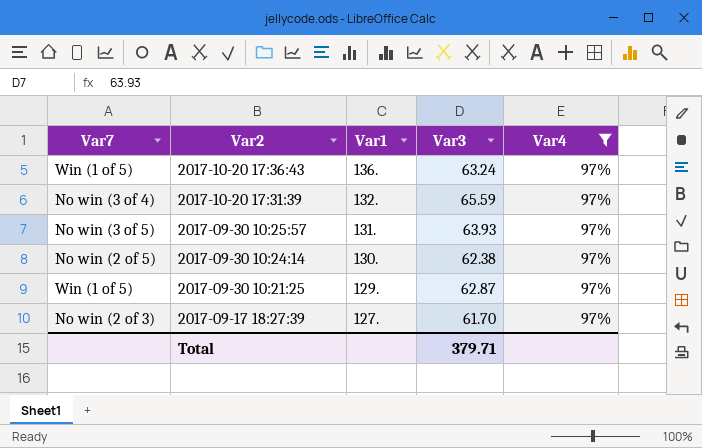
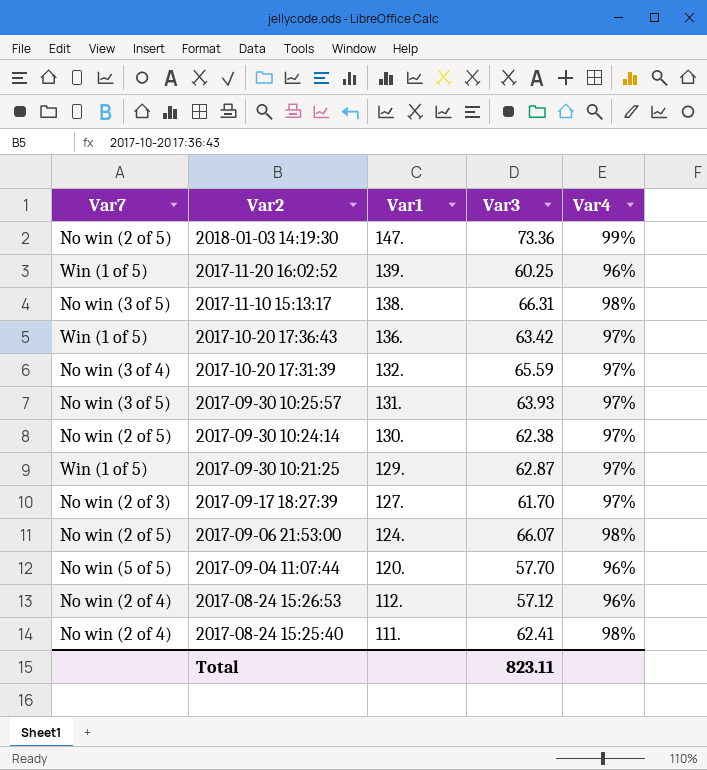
filter: Var4 = 97% -> none
2017-10-20 17:36:43 | Var3: 63.24 -> 63.42
Total | Var3: 379.71 -> 823.11

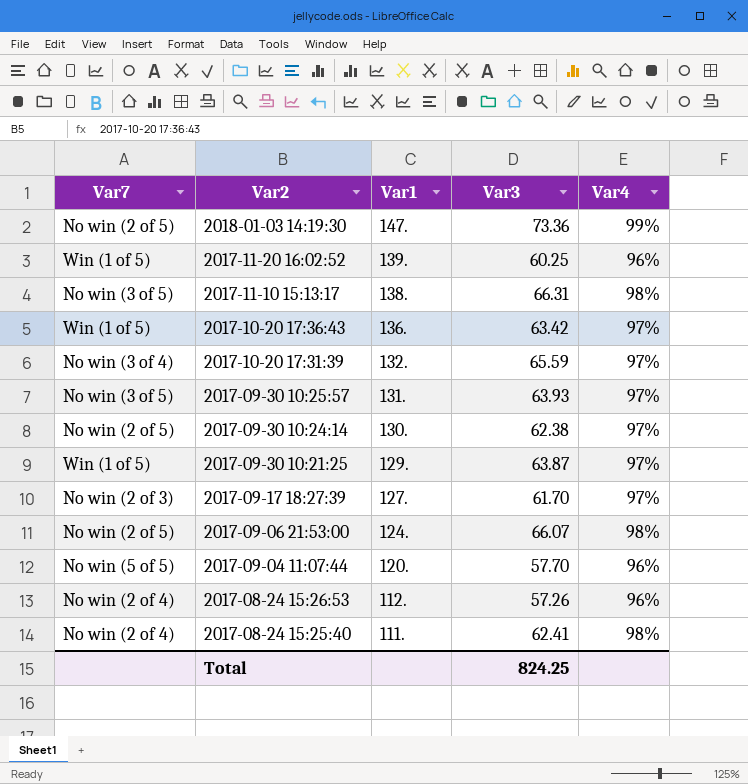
2017-09-30 10:21:25 | Var3: 62.87 -> 63.87
2017-08-24 15:26:53 | Var3: 57.12 -> 57.26
Total | Var3: 823.11 -> 824.25

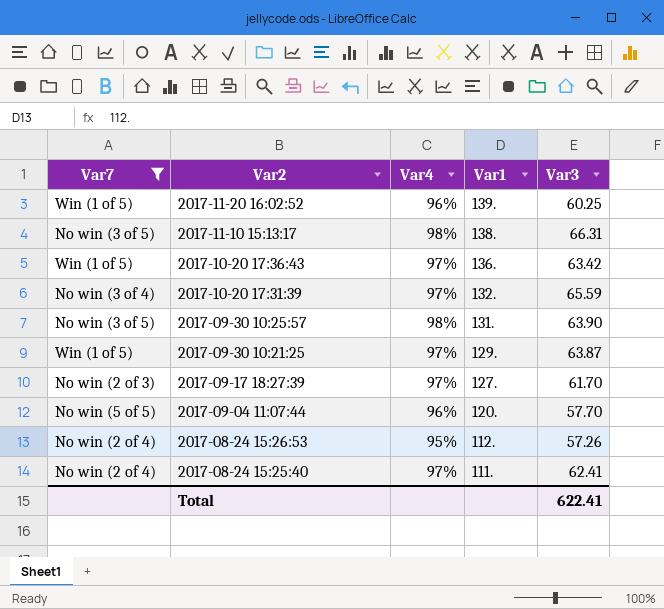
filter: none -> Var7 != No win (2 of 5)
column Var4 | position: 5 -> 3
2017-09-30 10:25:57 | Var4: 97% -> 98%
2017-09-30 10:25:57 | Var3: 63.93 -> 63.90
2017-08-24 15:26:53 | Var4: 96% -> 95%
2017-08-24 15:25:40 | Var4: 98% -> 97%
Total | Var3: 824.25 -> 622.41

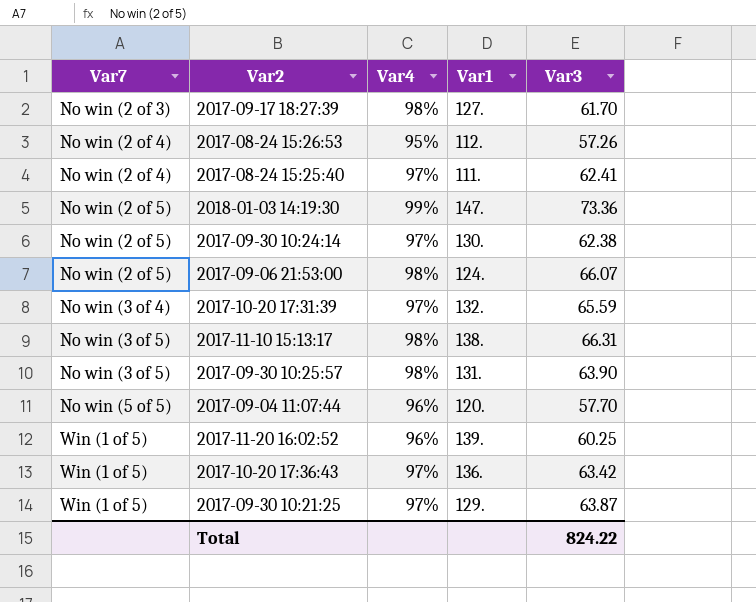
filter: Var7 != No win (2 of 5) -> none
row order: Var2 descending -> Var7 ascending
2017-09-17 18:27:39 | Var4: 97% -> 98%
Total | Var3: 622.41 -> 824.22

